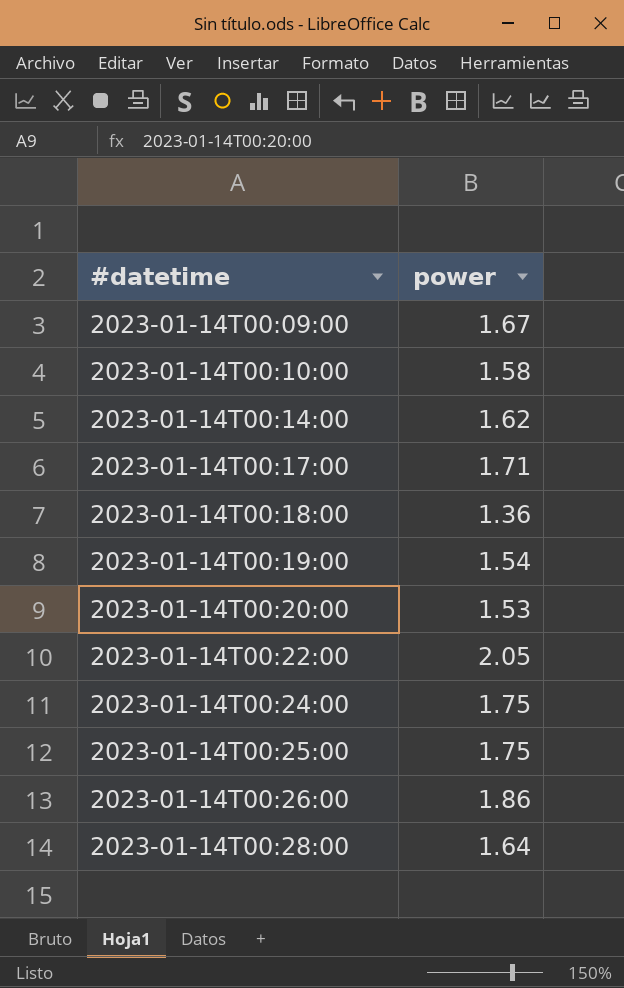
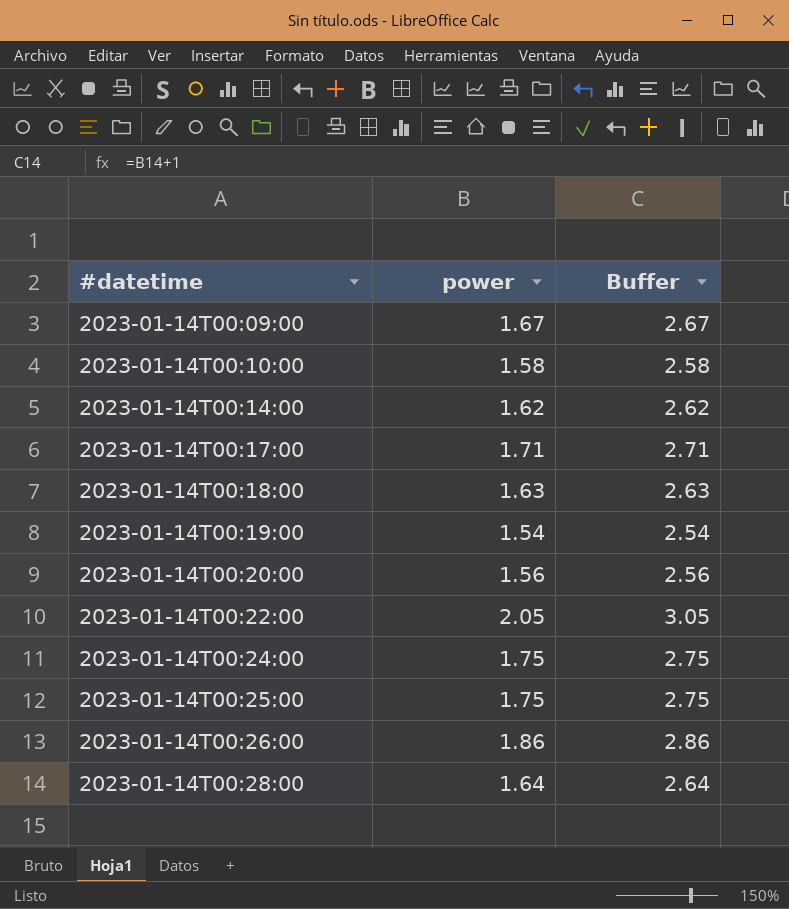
column Buffer | formula: none -> [power] + 1
2023-01-14T00:18:00 | power: 1.36 -> 1.63
2023-01-14T00:20:00 | power: 1.53 -> 1.56

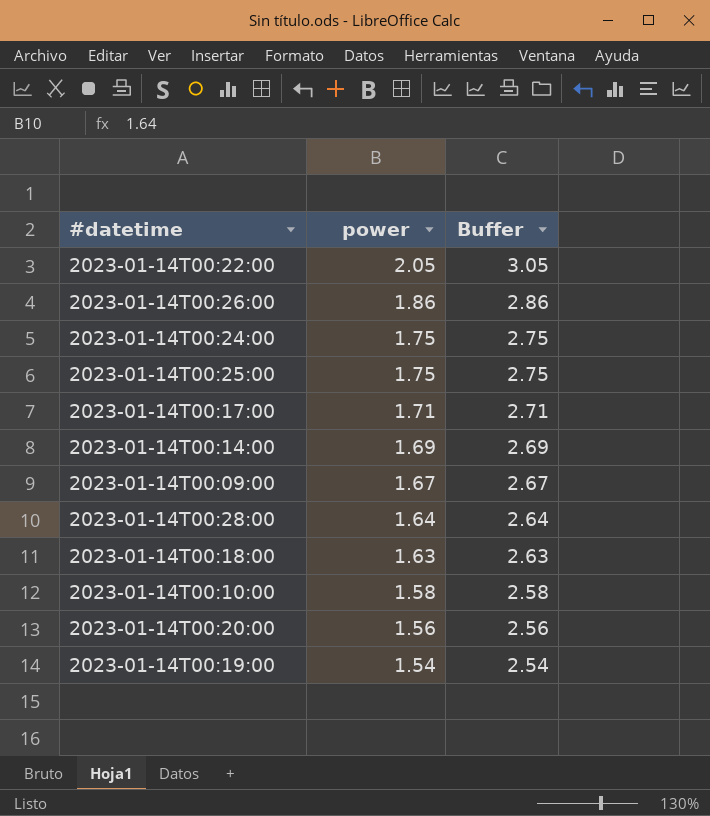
row order: #datetime ascending -> power descending
2023-01-14T00:14:00 | power: 1.62 -> 1.69
2023-01-14T00:14:00 | Buffer: 2.62 -> 2.69

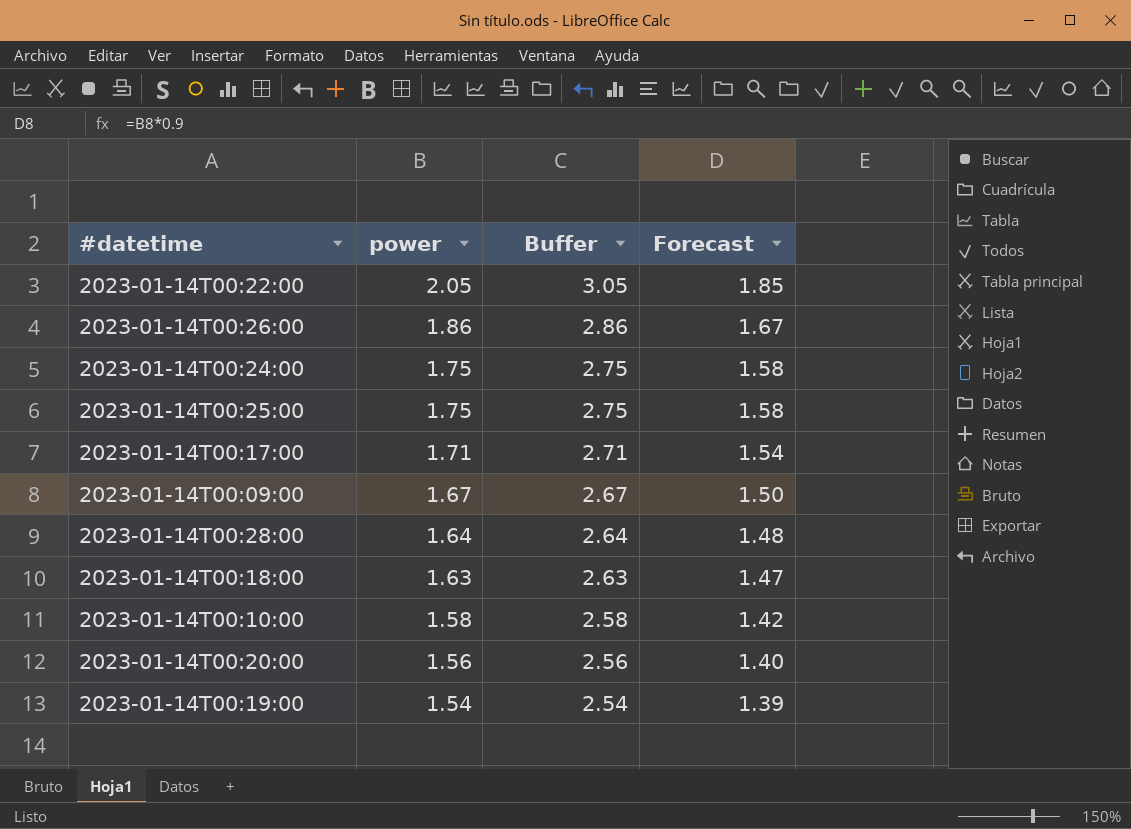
column Forecast | formula: none -> [power] * 0.9
row 2023-01-14T00:14:00: 1.69 | 2.69 -> none

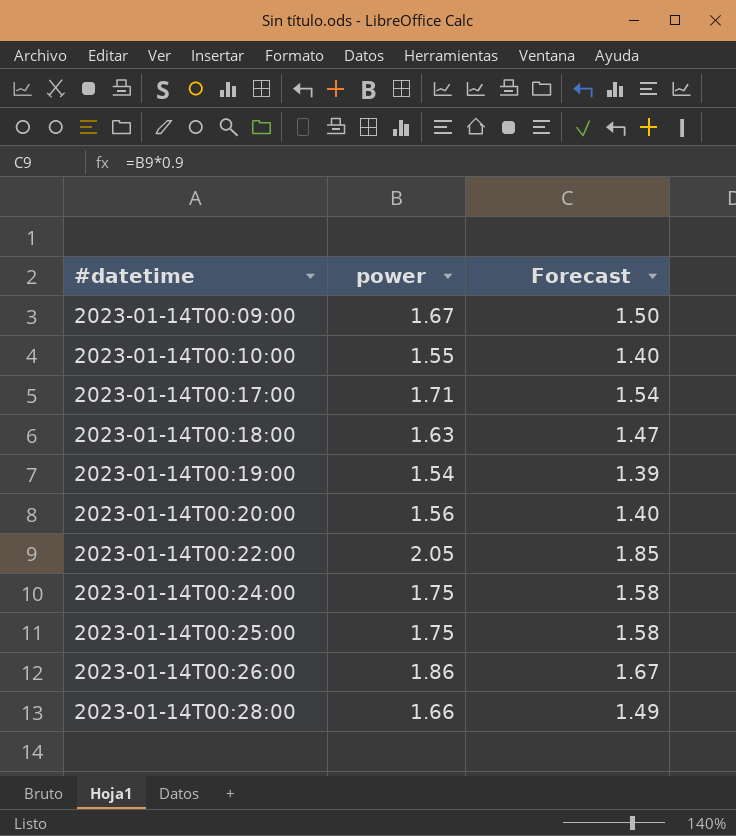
row order: power descending -> #datetime ascending
column Buffer | formula: [power] + 1 -> none
2023-01-14T00:10:00 | power: 1.58 -> 1.55
2023-01-14T00:10:00 | Forecast: 1.42 -> 1.40
2023-01-14T00:28:00 | power: 1.64 -> 1.66
2023-01-14T00:28:00 | Forecast: 1.48 -> 1.49

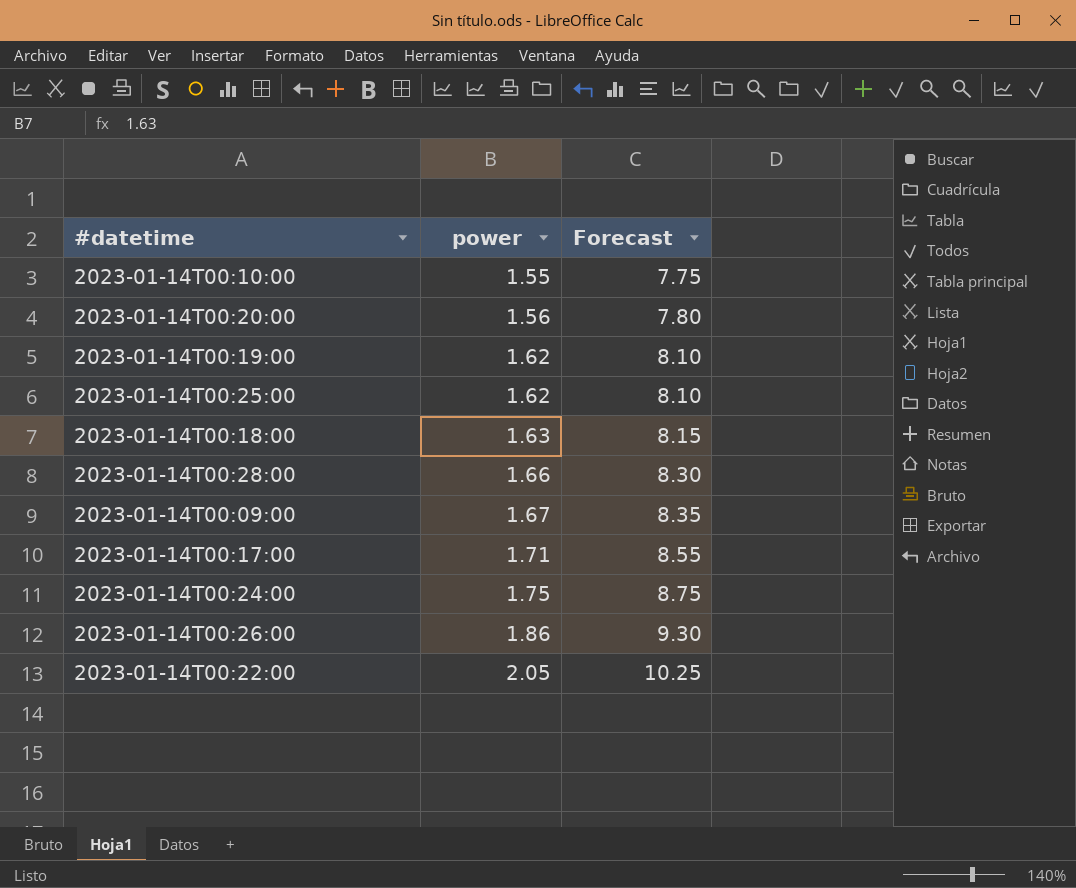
row order: #datetime ascending -> power ascending
column Forecast | formula: [power] * 0.9 -> [power] * 5
2023-01-14T00:19:00 | power: 1.54 -> 1.62
2023-01-14T00:25:00 | power: 1.75 -> 1.62

